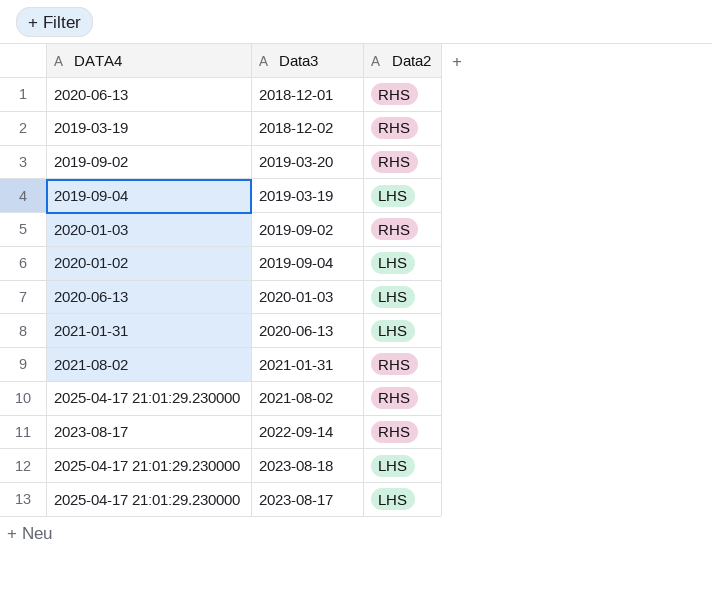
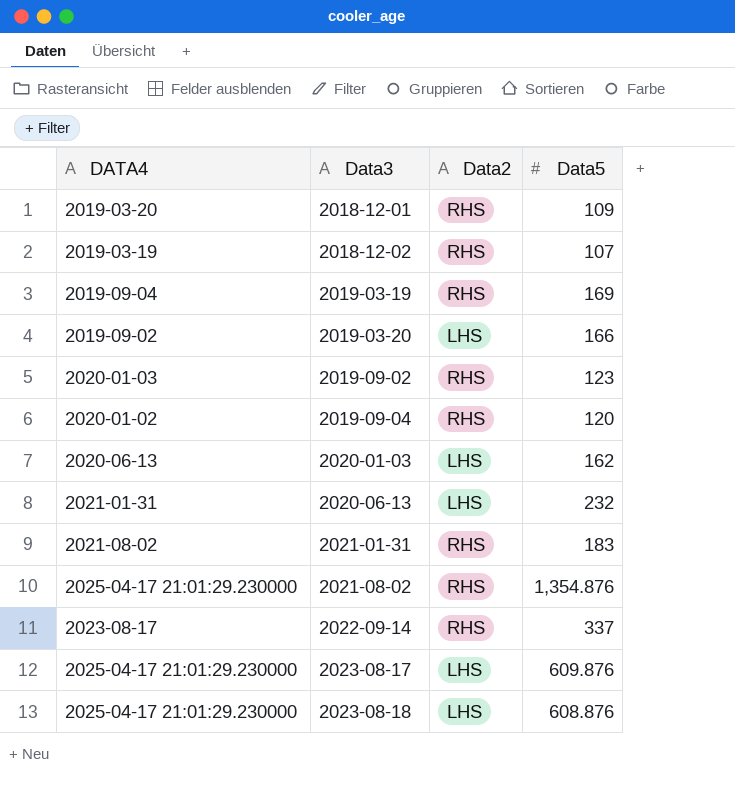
row order: none -> Data3 ascending
column Data5 | position: none -> 4
2018-12-01 | DATA4: 2020-06-13 -> 2019-03-20
2019-03-19 | Data2: LHS -> RHS
2019-03-20 | Data2: RHS -> LHS
2019-09-04 | Data2: LHS -> RHS

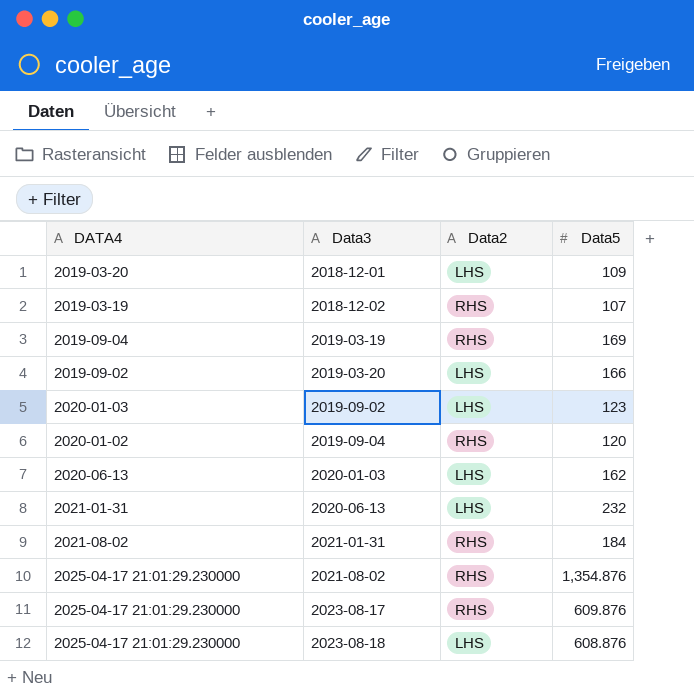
row 2022-09-14: 2023-08-17 | RHS | 337 -> none
2018-12-01 | Data2: RHS -> LHS
2019-09-02 | Data2: RHS -> LHS
2021-01-31 | Data5: 183 -> 184
2023-08-17 | Data2: LHS -> RHS

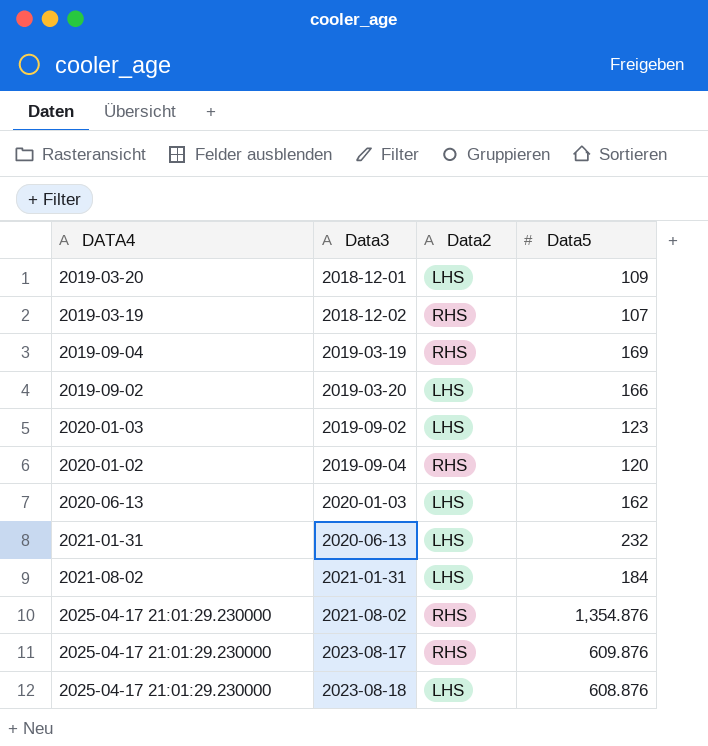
2021-01-31 | Data2: RHS -> LHS

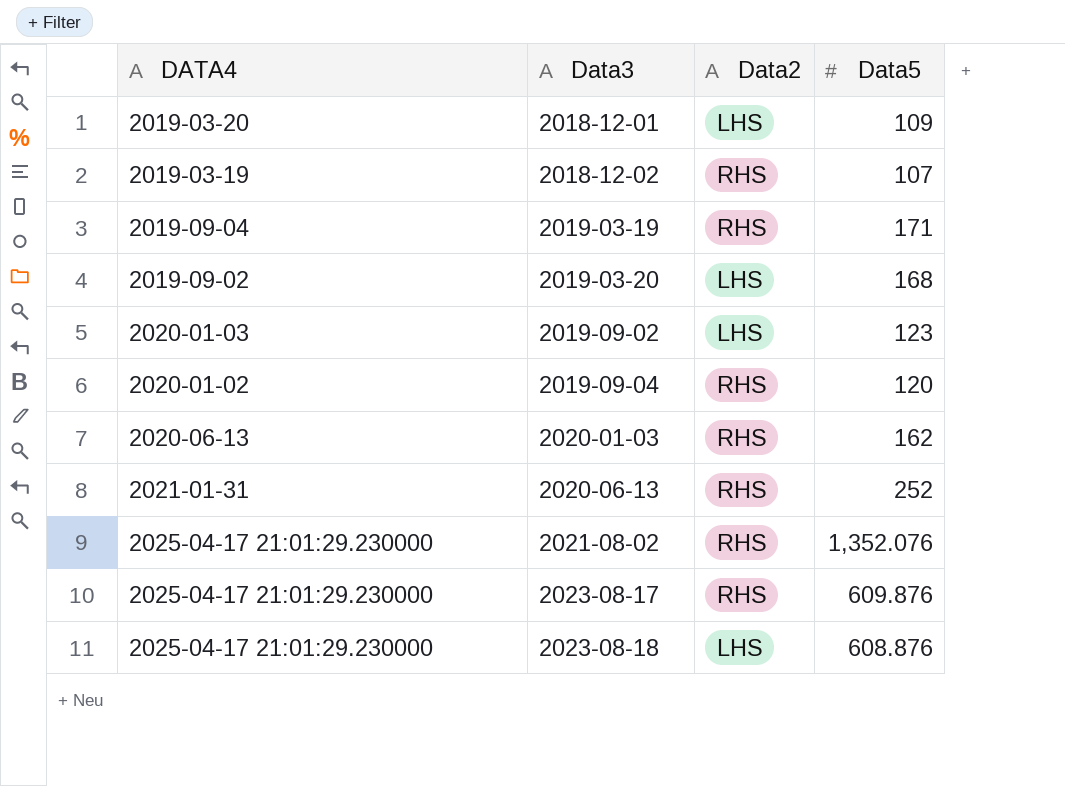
row 2021-01-31: 2021-08-02 | LHS | 184 -> none
2019-03-19 | Data5: 169 -> 171
2019-03-20 | Data5: 166 -> 168
2020-01-03 | Data2: LHS -> RHS
2020-06-13 | Data2: LHS -> RHS
2020-06-13 | Data5: 232 -> 252
2021-08-02 | Data5: 1,354.876 -> 1,352.076

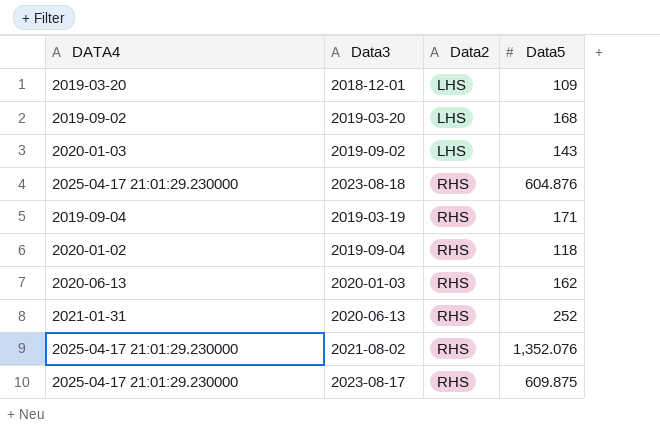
row order: Data3 ascending -> Data2 ascending
row 2018-12-02: 2019-03-19 | RHS | 107 -> none
2019-09-02 | Data5: 123 -> 143
2023-08-18 | Data2: LHS -> RHS
2023-08-18 | Data5: 608.876 -> 604.876
2019-09-04 | Data5: 120 -> 118
2023-08-17 | Data5: 609.876 -> 609.875

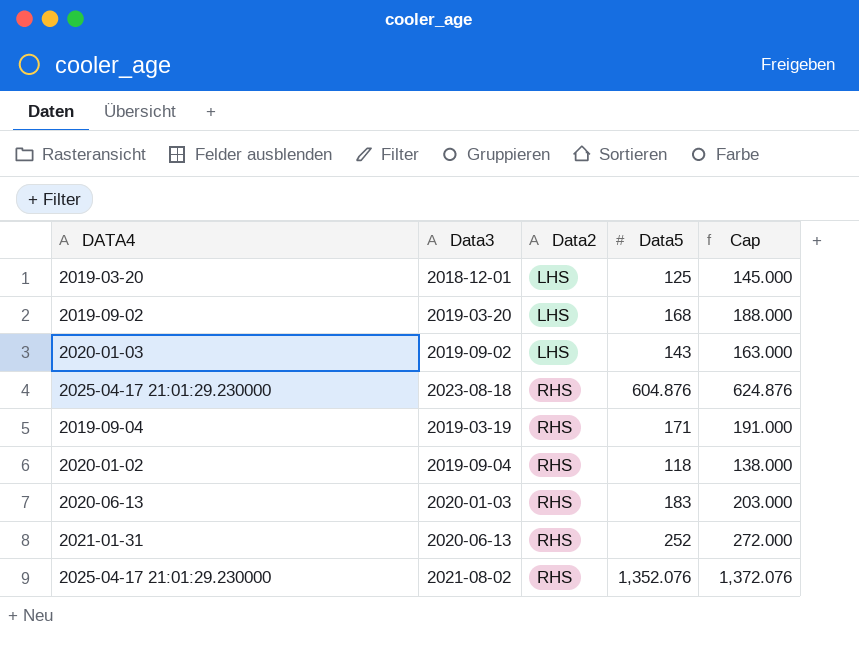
column Cap | formula: none -> [Data5] + 20
row 2023-08-17: 2025-04-17 21:01:29.230000 | RHS | 609.875 -> none
2018-12-01 | Data5: 109 -> 125
2020-01-03 | Data5: 162 -> 183

